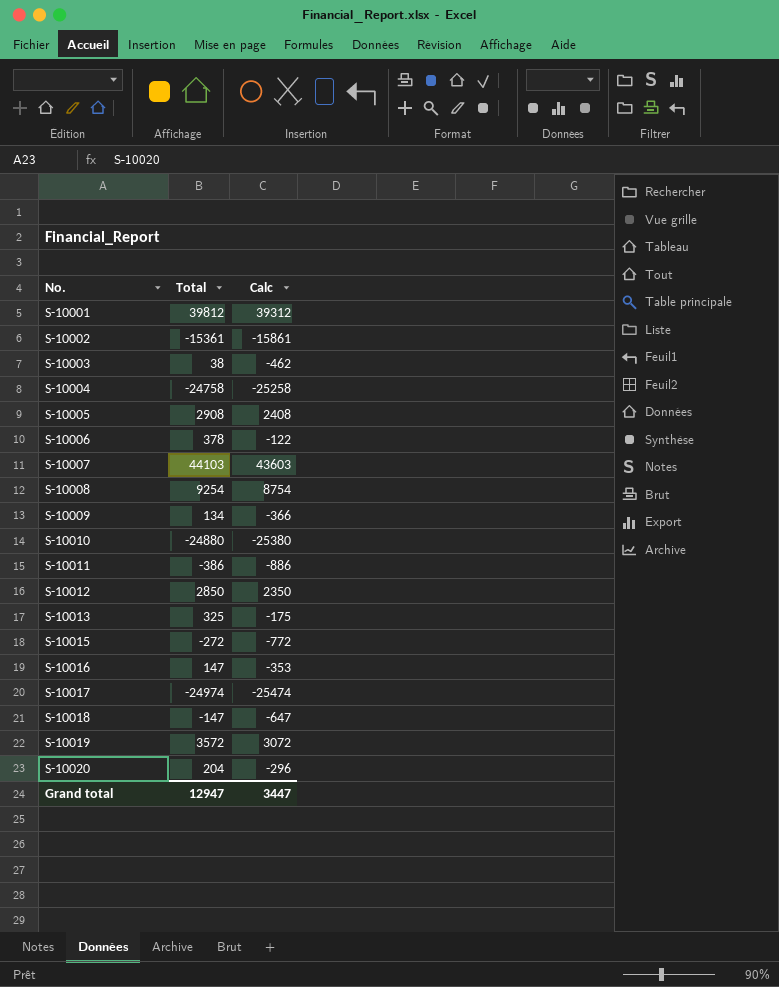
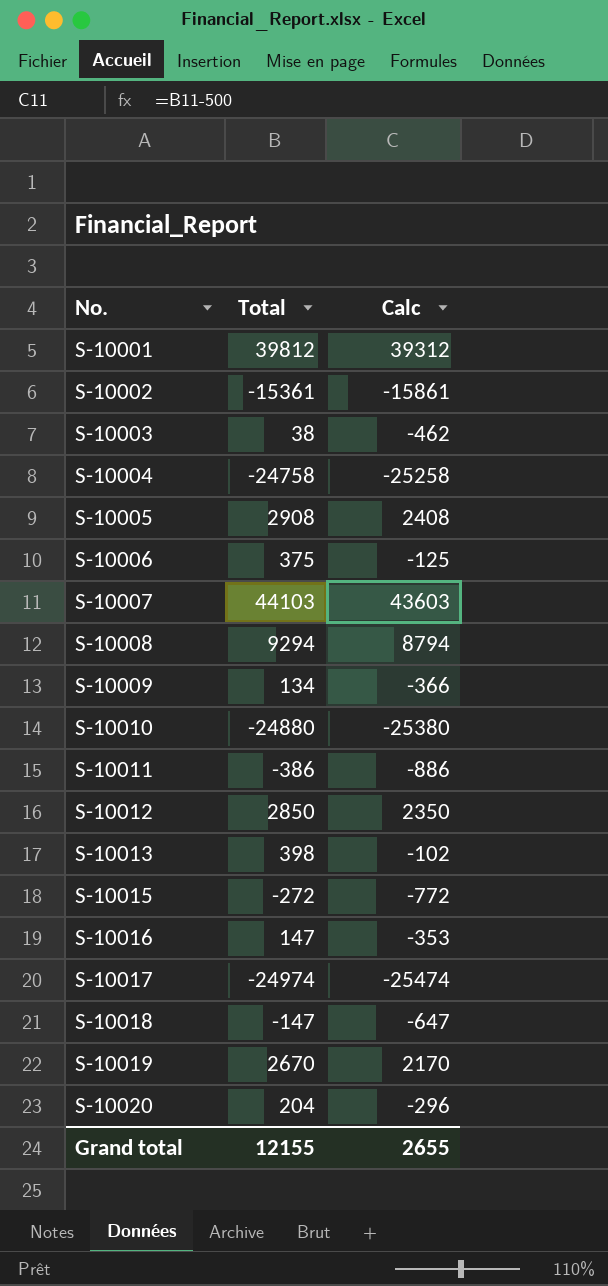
S-10006 | Total: 378 -> 375
S-10006 | Calc: -122 -> -125
S-10008 | Total: 9254 -> 9294
S-10008 | Calc: 8754 -> 8794
S-10013 | Total: 325 -> 398
S-10013 | Calc: -175 -> -102
S-10019 | Total: 3572 -> 2670
S-10019 | Calc: 3072 -> 2170
Grand total | Total: 12947 -> 12155
Grand total | Calc: 3447 -> 2655

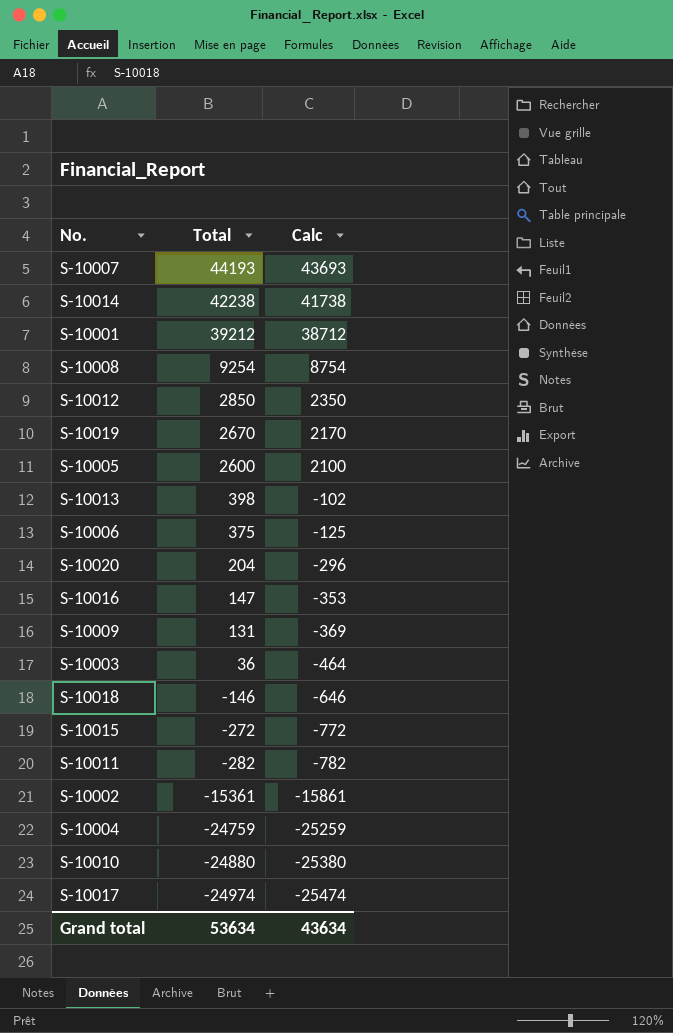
row order: No. ascending -> Total descending
S-10007 | Total: 44103 -> 44193
S-10007 | Calc: 43603 -> 43693
row S-10014: none -> 42238 | 41738
S-10001 | Total: 39812 -> 39212
S-10001 | Calc: 39312 -> 38712
S-10008 | Total: 9294 -> 9254
S-10008 | Calc: 8794 -> 8754
S-10005 | Total: 2908 -> 2600
S-10005 | Calc: 2408 -> 2100
S-10009 | Total: 134 -> 131
S-10009 | Calc: -366 -> -369
S-10003 | Total: 38 -> 36
S-10003 | Calc: -462 -> -464
S-10018 | Total: -147 -> -146
S-10018 | Calc: -647 -> -646
S-10011 | Total: -386 -> -282
S-10011 | Calc: -886 -> -782
S-10004 | Total: -24758 -> -24759
S-10004 | Calc: -25258 -> -25259
Grand total | Total: 12155 -> 53634
Grand total | Calc: 2655 -> 43634

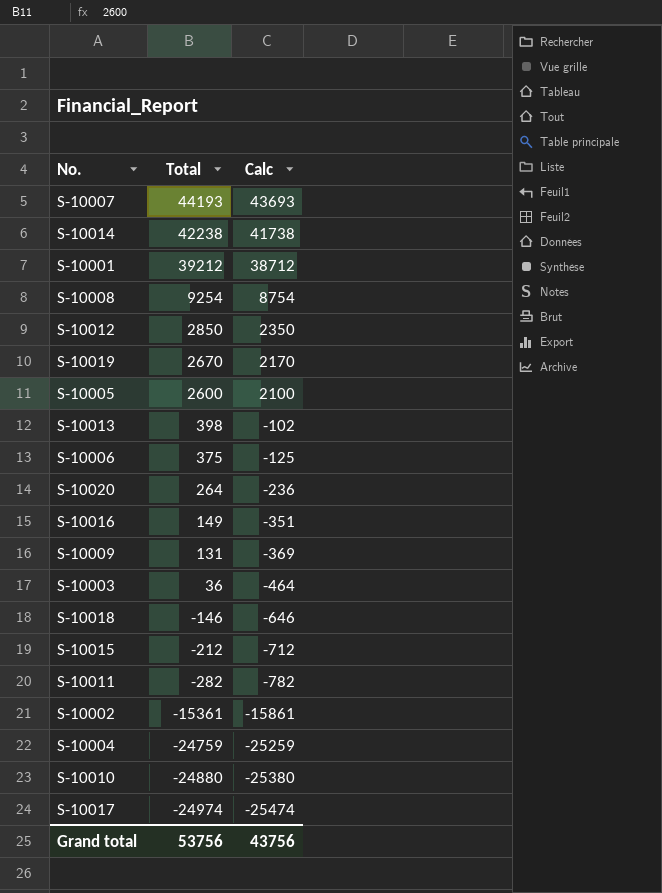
S-10020 | Total: 204 -> 264
S-10020 | Calc: -296 -> -236
S-10016 | Total: 147 -> 149
S-10016 | Calc: -353 -> -351
S-10015 | Total: -272 -> -212
S-10015 | Calc: -772 -> -712
Grand total | Total: 53634 -> 53756
Grand total | Calc: 43634 -> 43756

